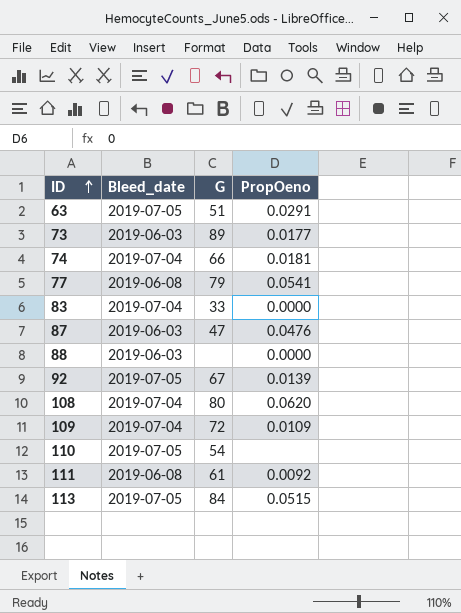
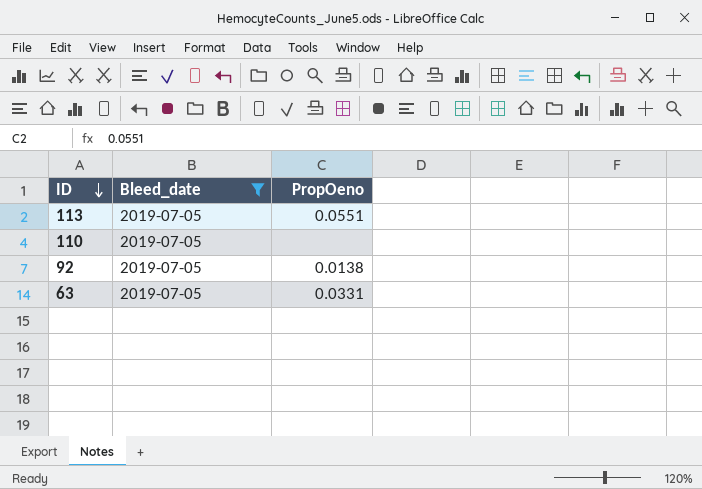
filter: none -> Bleed_date = 2019-07-05
row order: ID ascending -> ID descending
column G | position: 3 -> none
113 | PropOeno: 0.0515 -> 0.0551
92 | PropOeno: 0.0139 -> 0.0138
63 | PropOeno: 0.0291 -> 0.0331

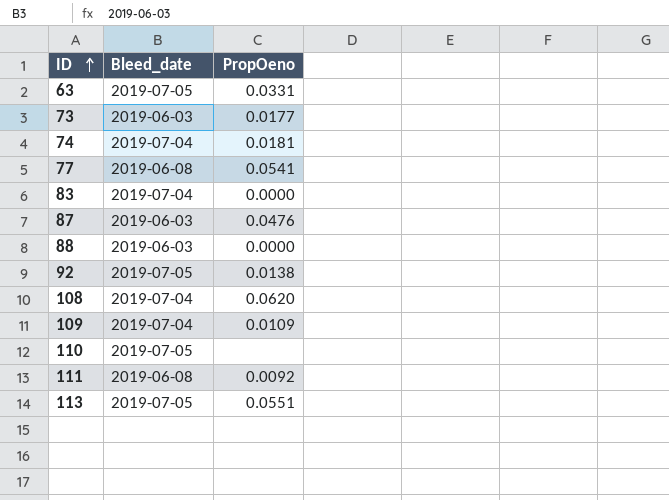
filter: Bleed_date = 2019-07-05 -> none
row order: ID descending -> ID ascending

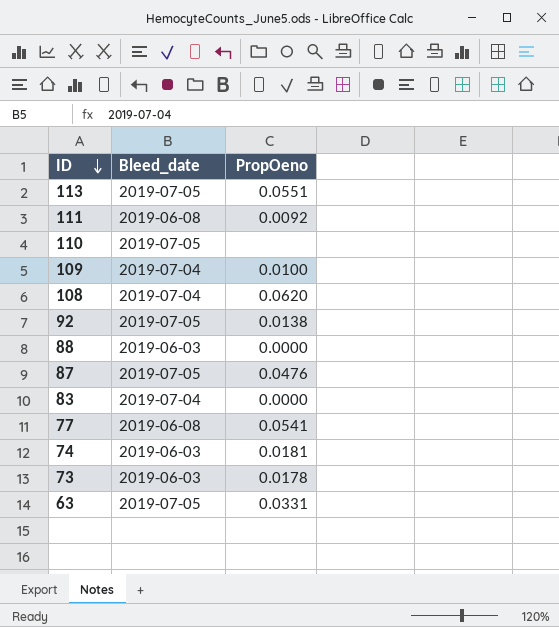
row order: ID ascending -> ID descending
109 | PropOeno: 0.0109 -> 0.0100
87 | Bleed_date: 2019-06-03 -> 2019-07-05
74 | Bleed_date: 2019-07-04 -> 2019-06-03
73 | PropOeno: 0.0177 -> 0.0178

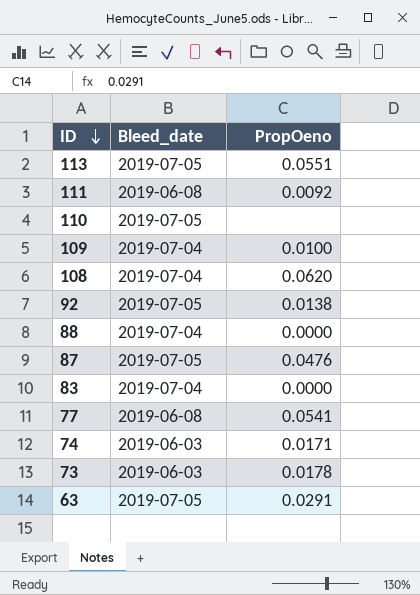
88 | Bleed_date: 2019-06-03 -> 2019-07-04
74 | PropOeno: 0.0181 -> 0.0171
63 | PropOeno: 0.0331 -> 0.0291

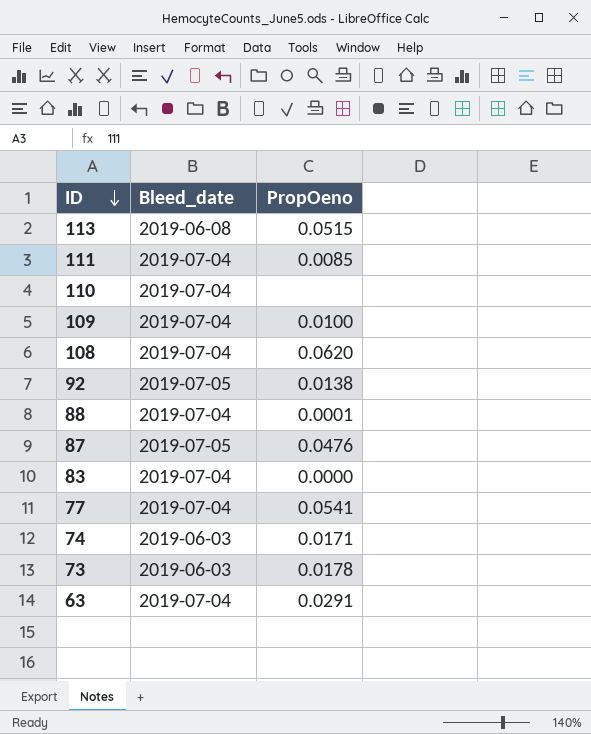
113 | Bleed_date: 2019-07-05 -> 2019-06-08
113 | PropOeno: 0.0551 -> 0.0515
111 | Bleed_date: 2019-06-08 -> 2019-07-04
111 | PropOeno: 0.0092 -> 0.0085
110 | Bleed_date: 2019-07-05 -> 2019-07-04
88 | PropOeno: 0.0000 -> 0.0001
77 | Bleed_date: 2019-06-08 -> 2019-07-04
63 | Bleed_date: 2019-07-05 -> 2019-07-04

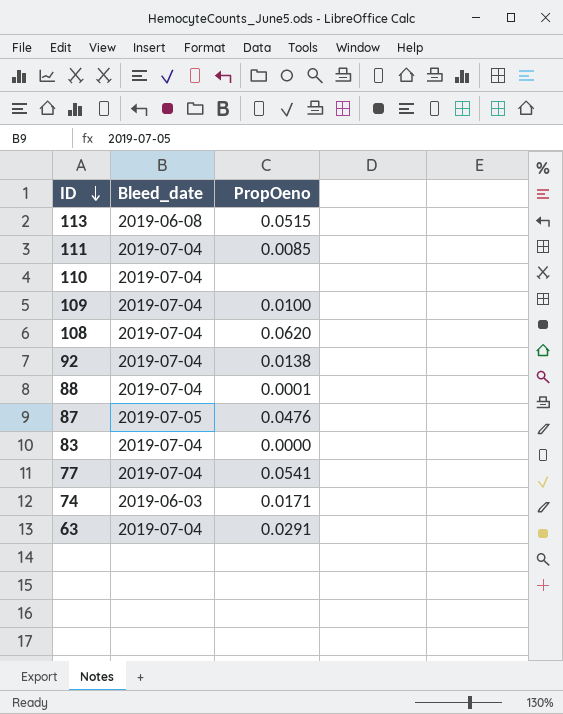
row 73: 2019-06-03 | 0.0178 -> none
92 | Bleed_date: 2019-07-05 -> 2019-07-04

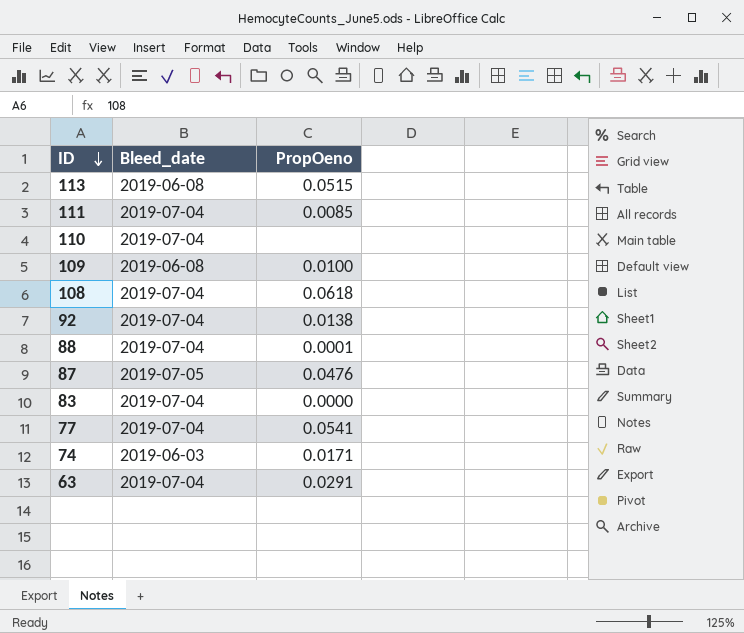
109 | Bleed_date: 2019-07-04 -> 2019-06-08
108 | PropOeno: 0.0620 -> 0.0618

